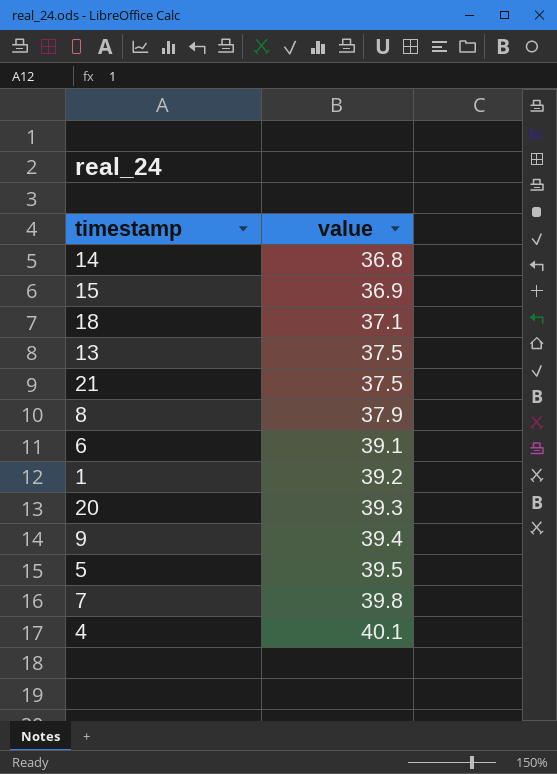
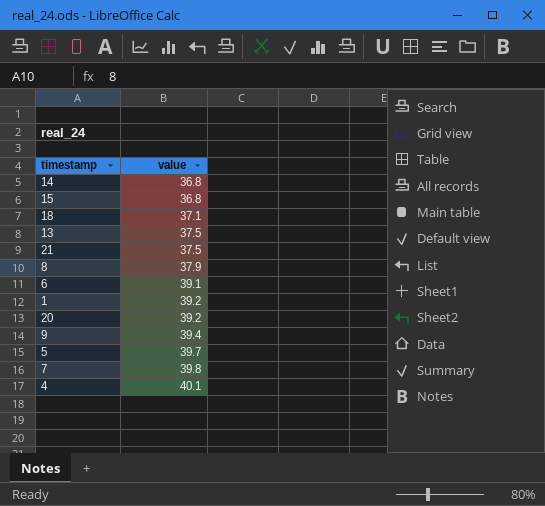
15 | value: 36.9 -> 36.8
20 | value: 39.3 -> 39.2
5 | value: 39.5 -> 39.7

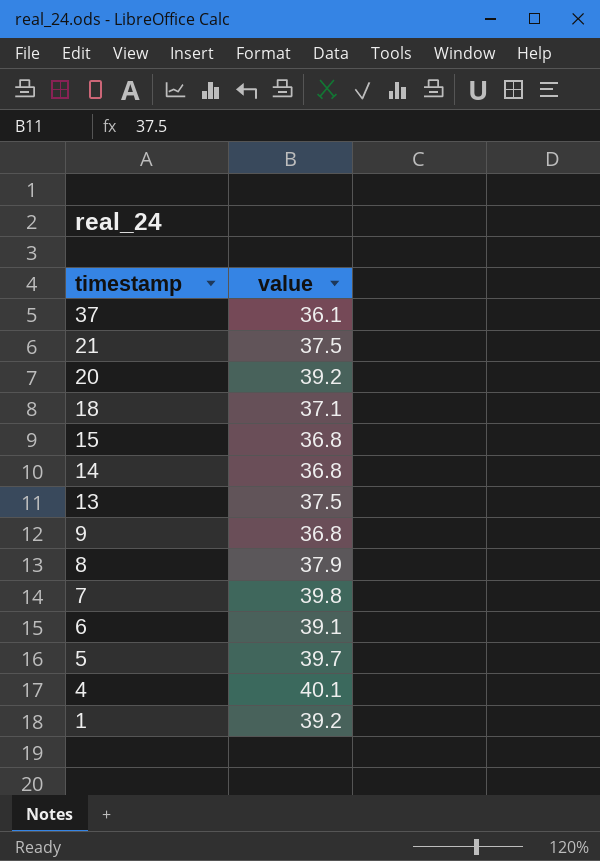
row order: value ascending -> timestamp descending
row 37: none -> 36.1
9 | value: 39.4 -> 36.8

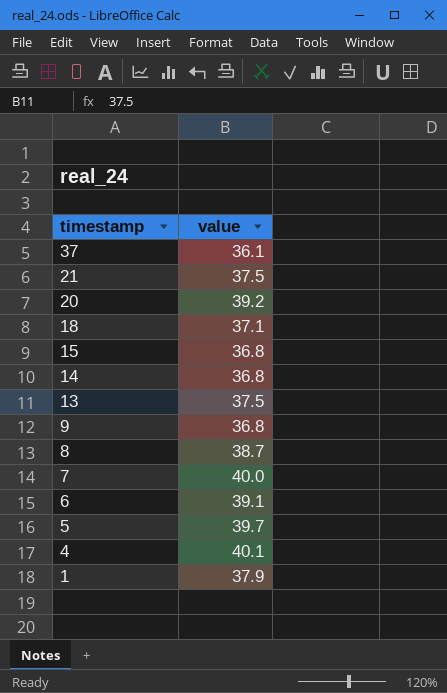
8 | value: 37.9 -> 38.7
7 | value: 39.8 -> 40.0
1 | value: 39.2 -> 37.9

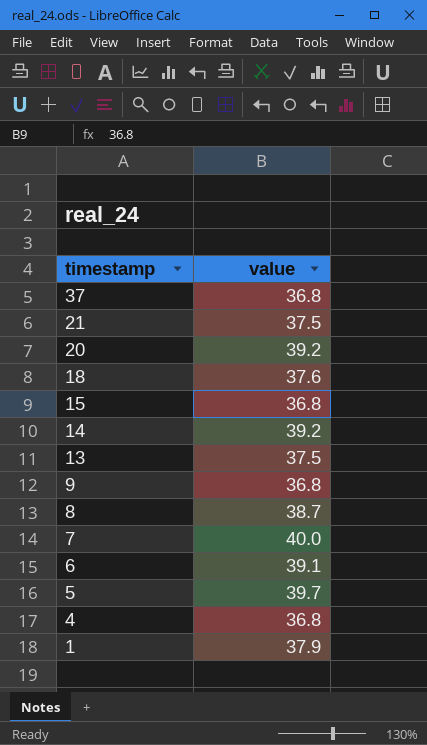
37 | value: 36.1 -> 36.8
18 | value: 37.1 -> 37.6
14 | value: 36.8 -> 39.2
4 | value: 40.1 -> 36.8

